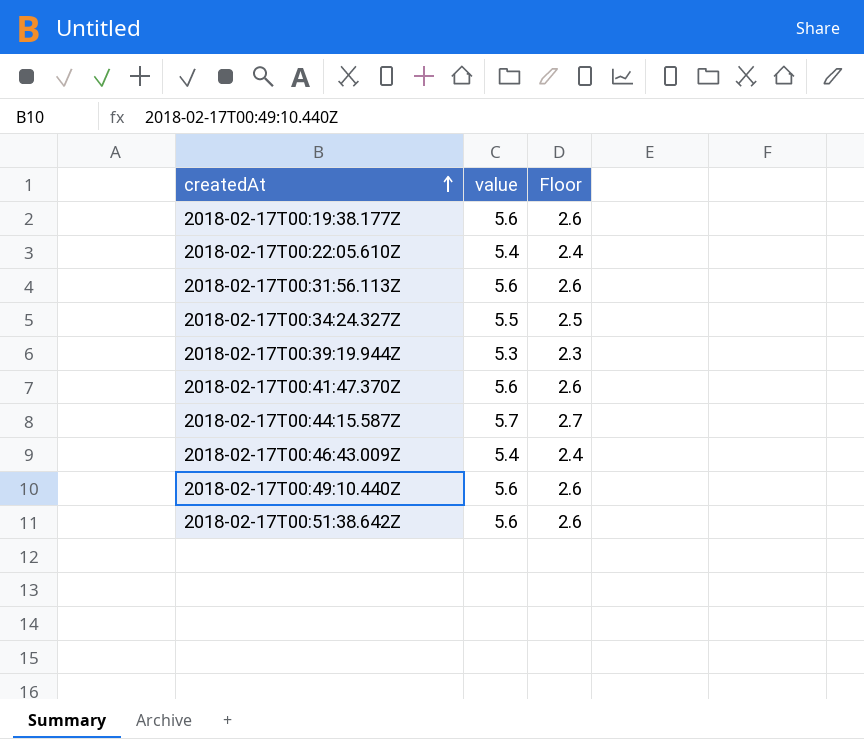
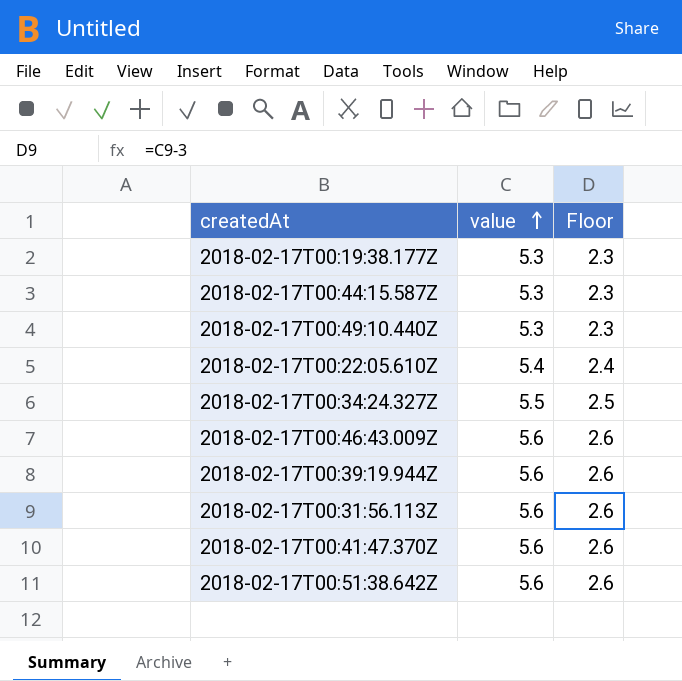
row order: createdAt ascending -> value ascending
2018-02-17T00:19:38.177Z | value: 5.6 -> 5.3
2018-02-17T00:19:38.177Z | Floor: 2.6 -> 2.3
2018-02-17T00:44:15.587Z | value: 5.7 -> 5.3
2018-02-17T00:44:15.587Z | Floor: 2.7 -> 2.3
2018-02-17T00:49:10.440Z | value: 5.6 -> 5.3
2018-02-17T00:49:10.440Z | Floor: 2.6 -> 2.3
2018-02-17T00:46:43.009Z | value: 5.4 -> 5.6
2018-02-17T00:46:43.009Z | Floor: 2.4 -> 2.6
2018-02-17T00:39:19.944Z | value: 5.3 -> 5.6
2018-02-17T00:39:19.944Z | Floor: 2.3 -> 2.6

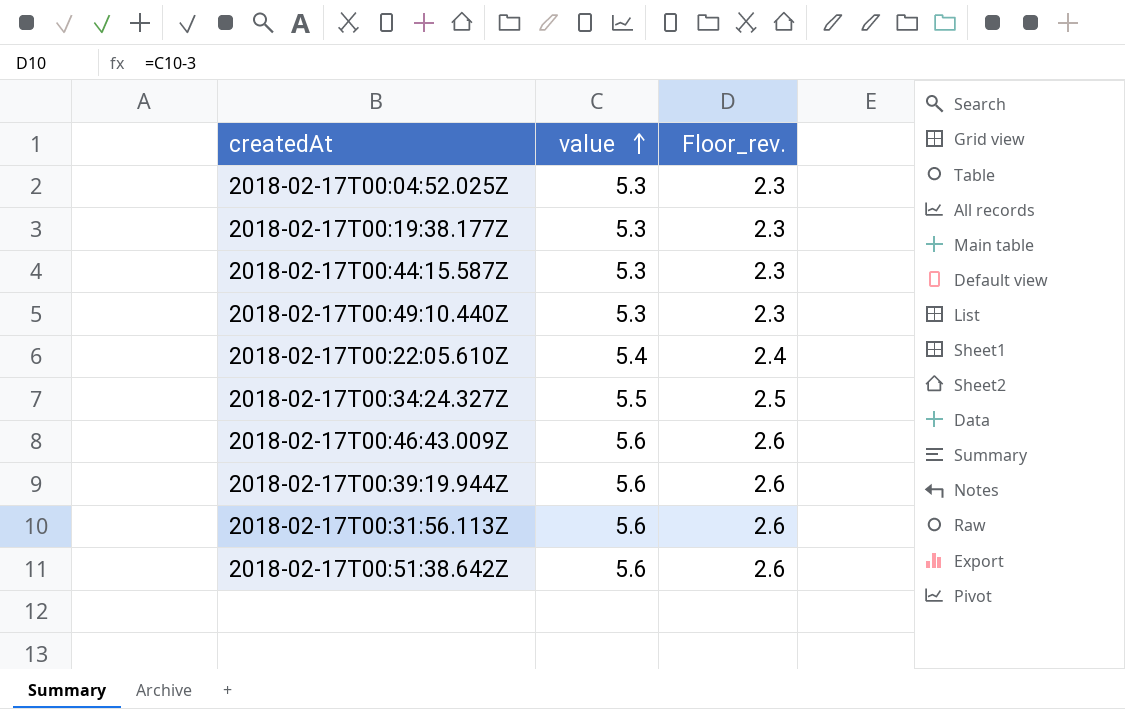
column name: Floor -> Floor_rev.
row 2018-02-17T00:41:47.370Z: 5.6 | 2.6 -> none
row 2018-02-17T00:04:52.025Z: none -> 5.3 | 2.3

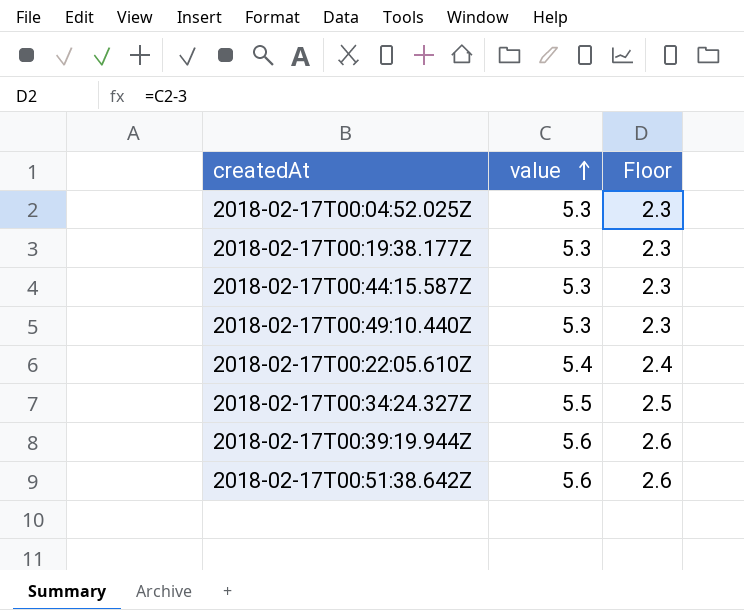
column name: Floor_rev. -> Floor
row 2018-02-17T00:46:43.009Z: 5.6 | 2.6 -> none
row 2018-02-17T00:31:56.113Z: 5.6 | 2.6 -> none

